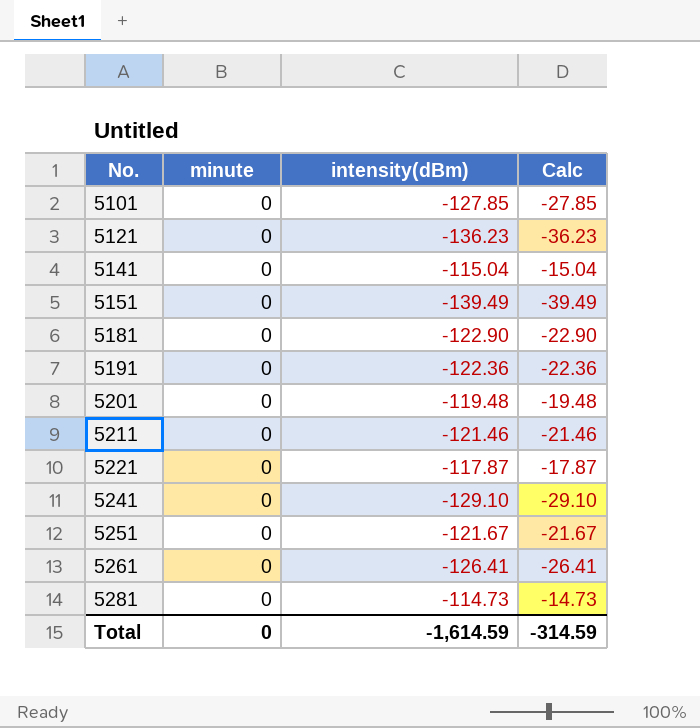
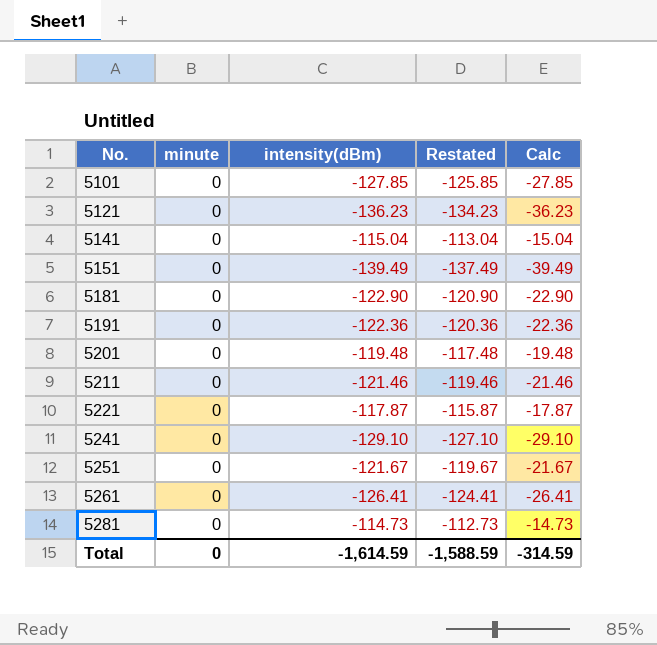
column Restated | formula: none -> [intensity(dBm)] + 2

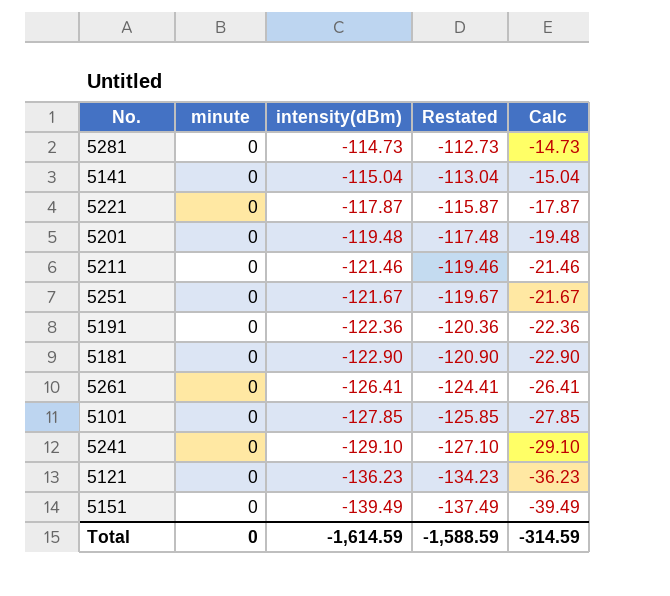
row order: No. ascending -> intensity(dBm) descending

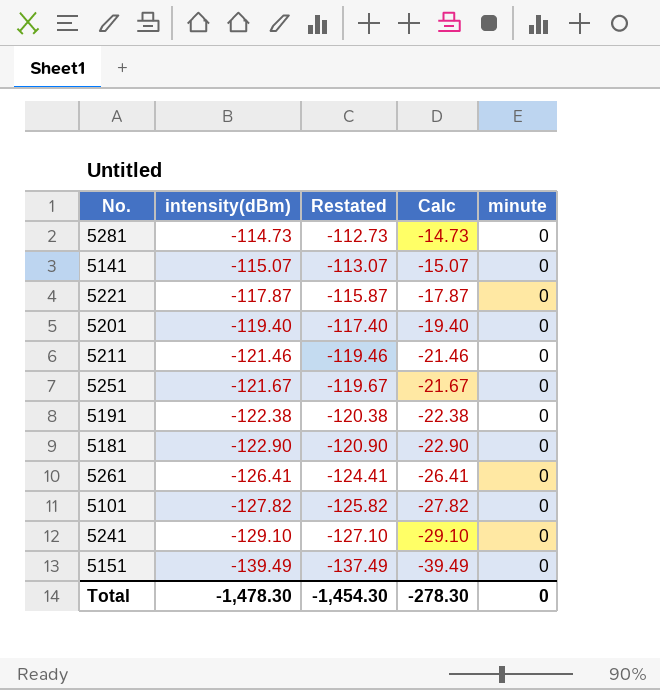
column minute | position: 2 -> 5
row 5121: 0 | -136.23 | -134.23 | -36.23 -> none
5141 | intensity(dBm): -115.04 -> -115.07
5141 | Restated: -113.04 -> -113.07
5141 | Calc: -15.04 -> -15.07
5201 | intensity(dBm): -119.48 -> -119.40
5201 | Restated: -117.48 -> -117.40
5201 | Calc: -19.48 -> -19.40
5191 | intensity(dBm): -122.36 -> -122.38
5191 | Restated: -120.36 -> -120.38
5191 | Calc: -22.36 -> -22.38
5101 | intensity(dBm): -127.85 -> -127.82
5101 | Restated: -125.85 -> -125.82
5101 | Calc: -27.85 -> -27.82
Total | intensity(dBm): -1,614.59 -> -1,478.30
Total | Restated: -1,588.59 -> -1,454.30
Total | Calc: -314.59 -> -278.30

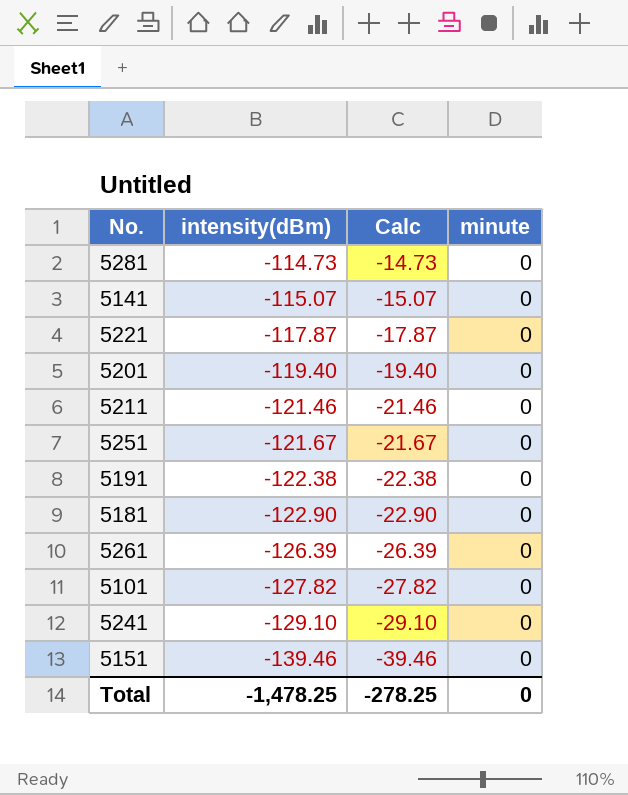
column Restated | formula: [intensity(dBm)] + 2 -> none
5261 | intensity(dBm): -126.41 -> -126.39
5261 | Calc: -26.41 -> -26.39
5151 | intensity(dBm): -139.49 -> -139.46
5151 | Calc: -39.49 -> -39.46
Total | intensity(dBm): -1,478.30 -> -1,478.25
Total | Calc: -278.30 -> -278.25

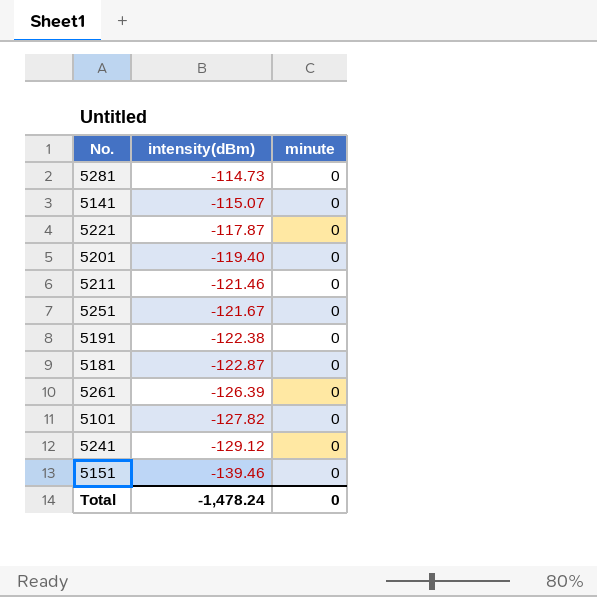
column Calc | formula: [intensity(dBm)] + 100 -> none
5181 | intensity(dBm): -122.90 -> -122.87
5241 | intensity(dBm): -129.10 -> -129.12
Total | intensity(dBm): -1,478.25 -> -1,478.24

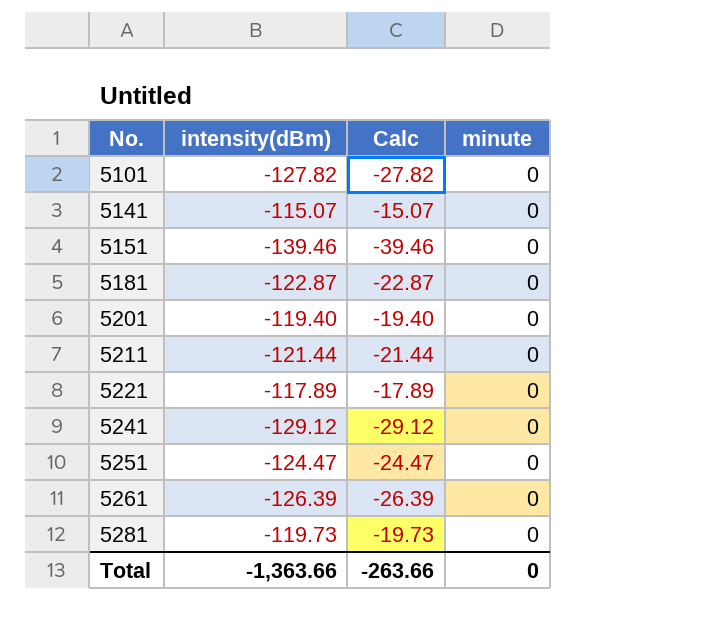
row order: intensity(dBm) descending -> No. ascending
column Calc | formula: none -> [intensity(dBm)] + 100
row 5191: -122.38 | 0 -> none
5211 | intensity(dBm): -121.46 -> -121.44
5221 | intensity(dBm): -117.87 -> -117.89
5251 | intensity(dBm): -121.67 -> -124.47
5281 | intensity(dBm): -114.73 -> -119.73
Total | intensity(dBm): -1,478.24 -> -1,363.66

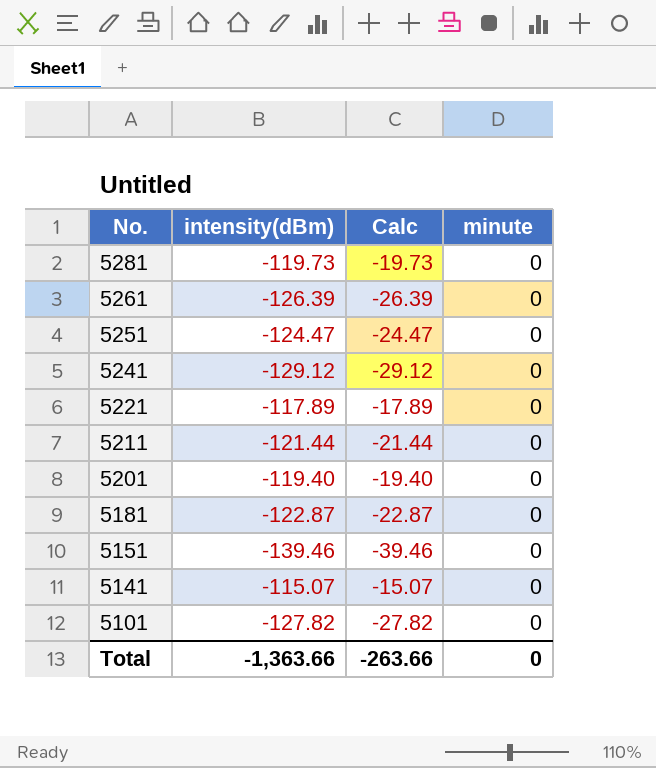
row order: No. ascending -> No. descending

